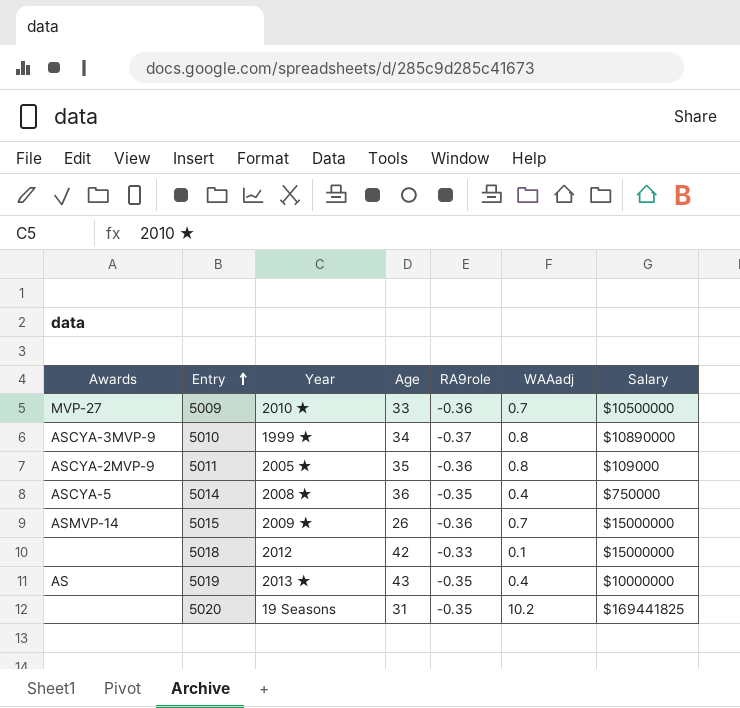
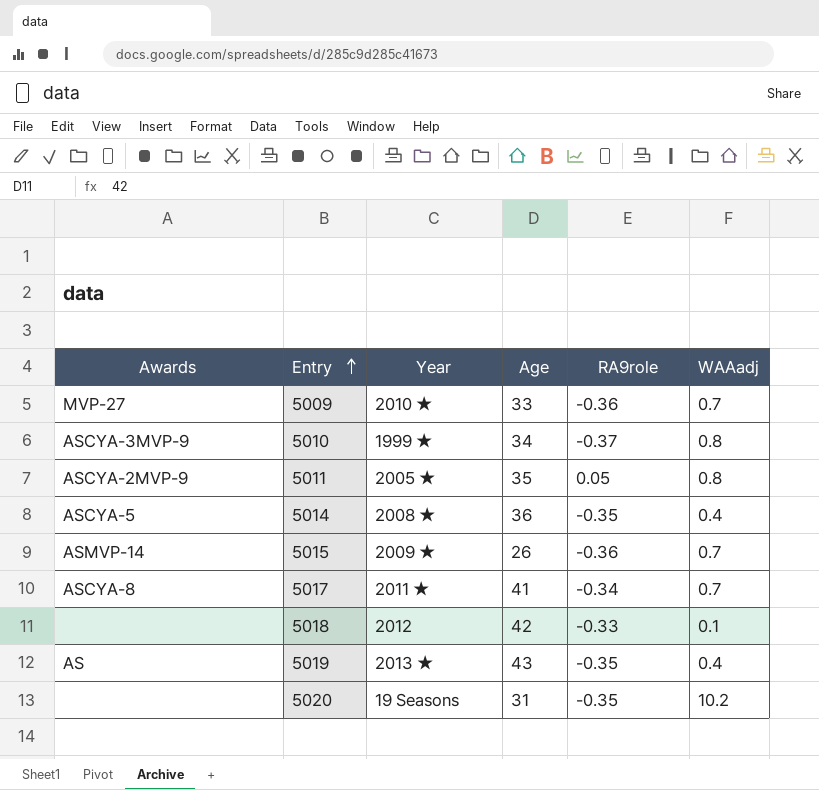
column Salary | position: 7 -> none
5011 | RA9role: -0.36 -> 0.05
row 5017: none -> ASCYA-8 | 2011 ★ | 41 | -0.34 | 0.7

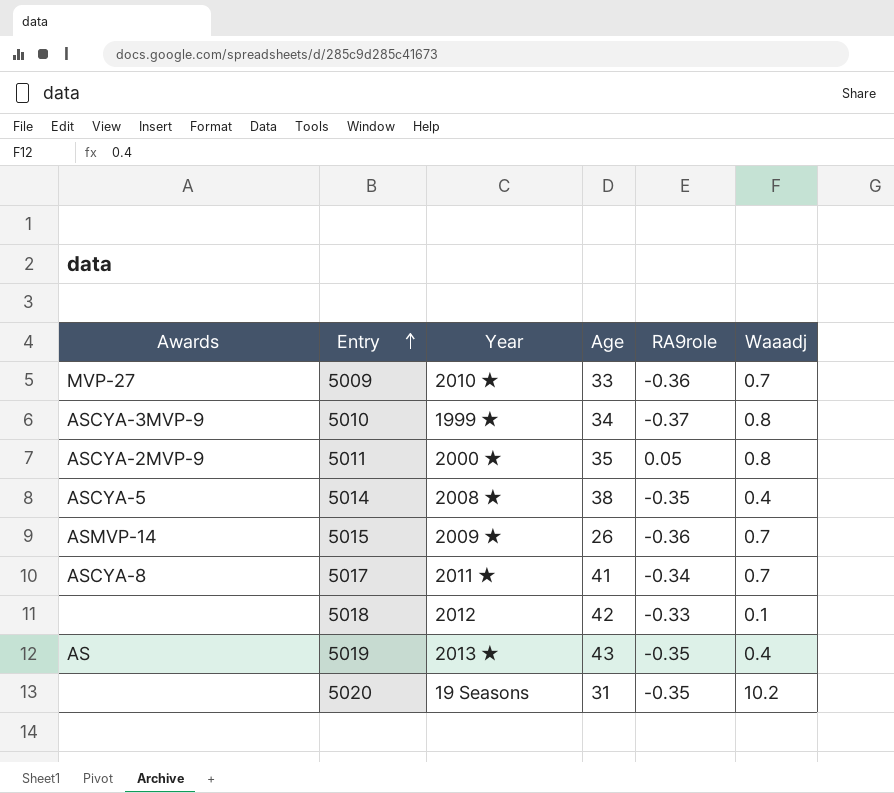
column name: WAAadj -> Waaadj
5011 | Year: 2005 ★ -> 2000 ★
5014 | Age: 36 -> 38

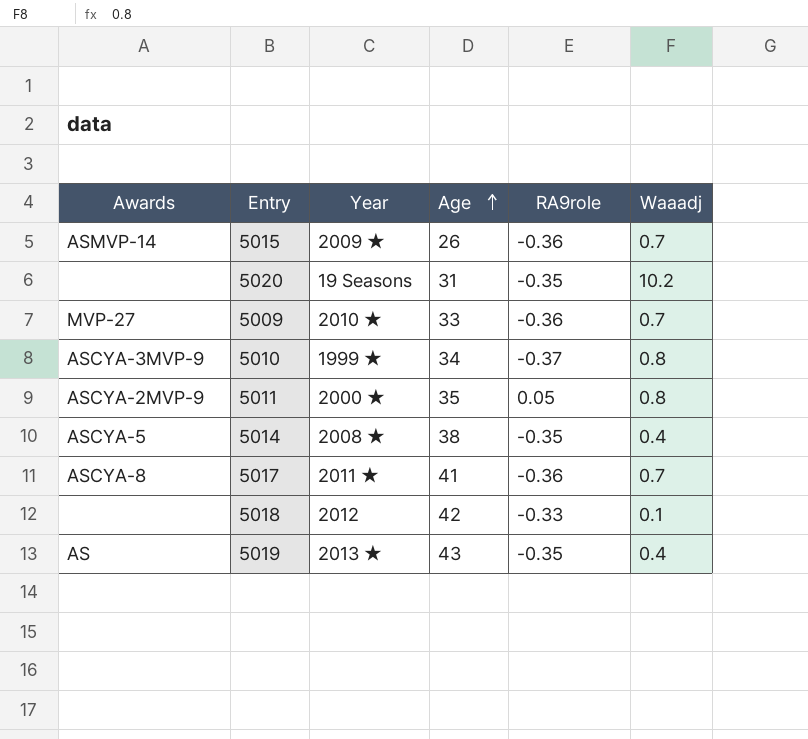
row order: Entry ascending -> Age ascending
5017 | RA9role: -0.34 -> -0.36

